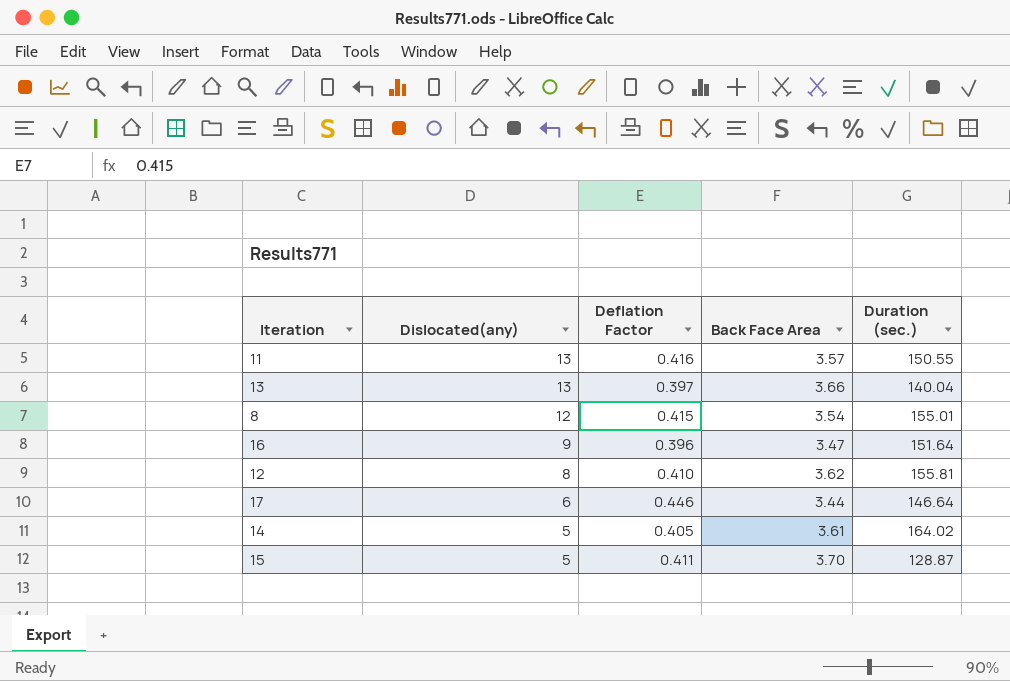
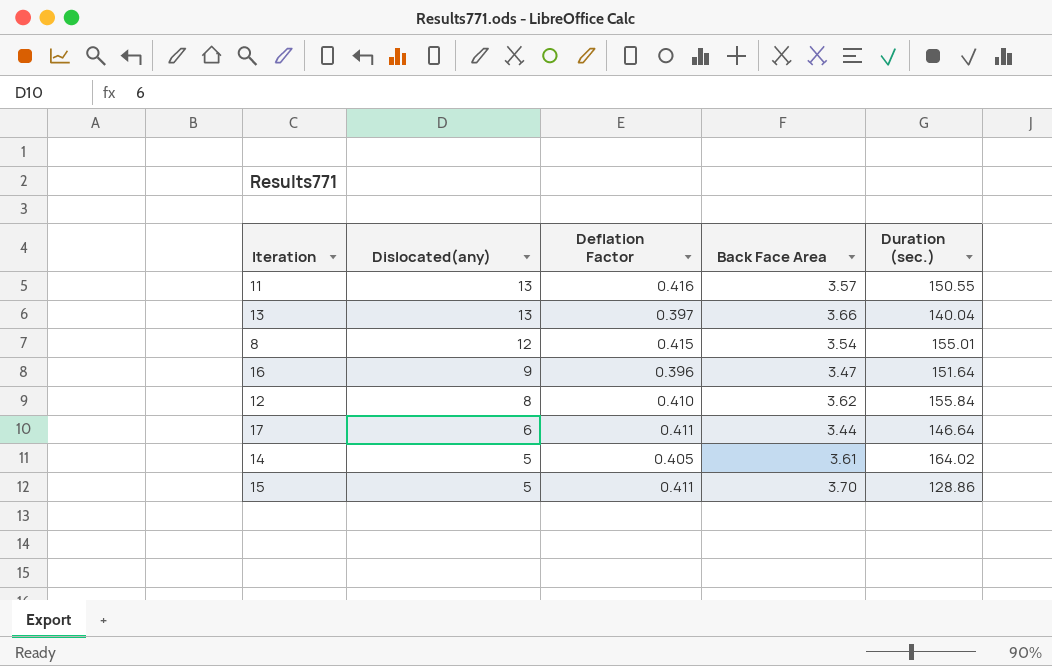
12 | Duration (sec.): 155.81 -> 155.84
17 | Deflation Factor: 0.446 -> 0.411
15 | Duration (sec.): 128.87 -> 128.86

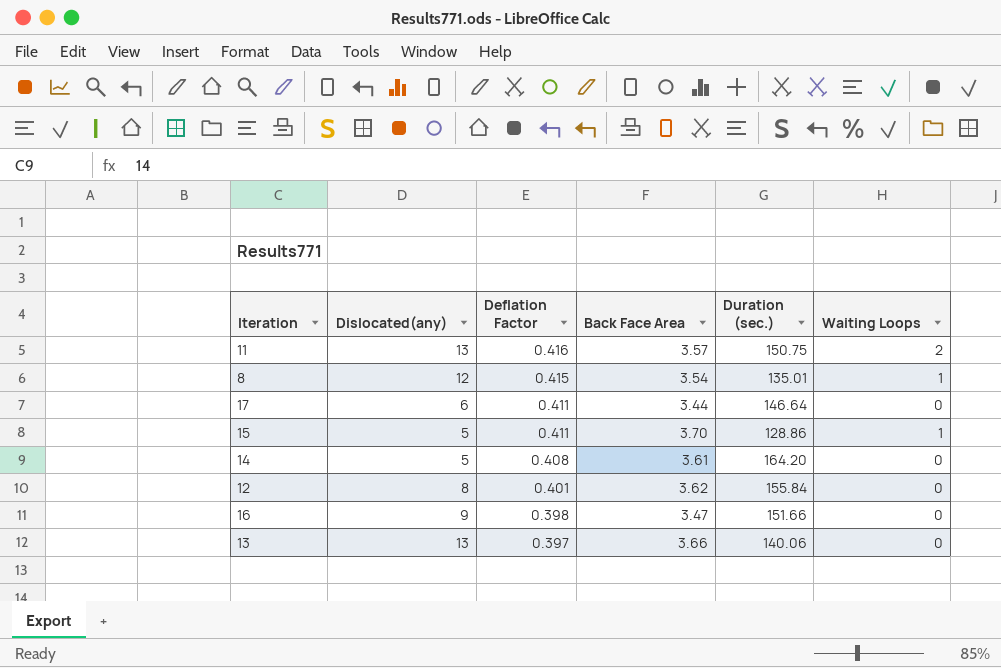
row order: Dislocated(any) descending -> Deflation Factor descending
column Waiting Loops | position: none -> 6
11 | Duration (sec.): 150.55 -> 150.75
8 | Duration (sec.): 155.01 -> 135.01
14 | Deflation Factor: 0.405 -> 0.408
14 | Duration (sec.): 164.02 -> 164.20
12 | Deflation Factor: 0.410 -> 0.401
16 | Deflation Factor: 0.396 -> 0.398
16 | Duration (sec.): 151.64 -> 151.66
13 | Duration (sec.): 140.04 -> 140.06

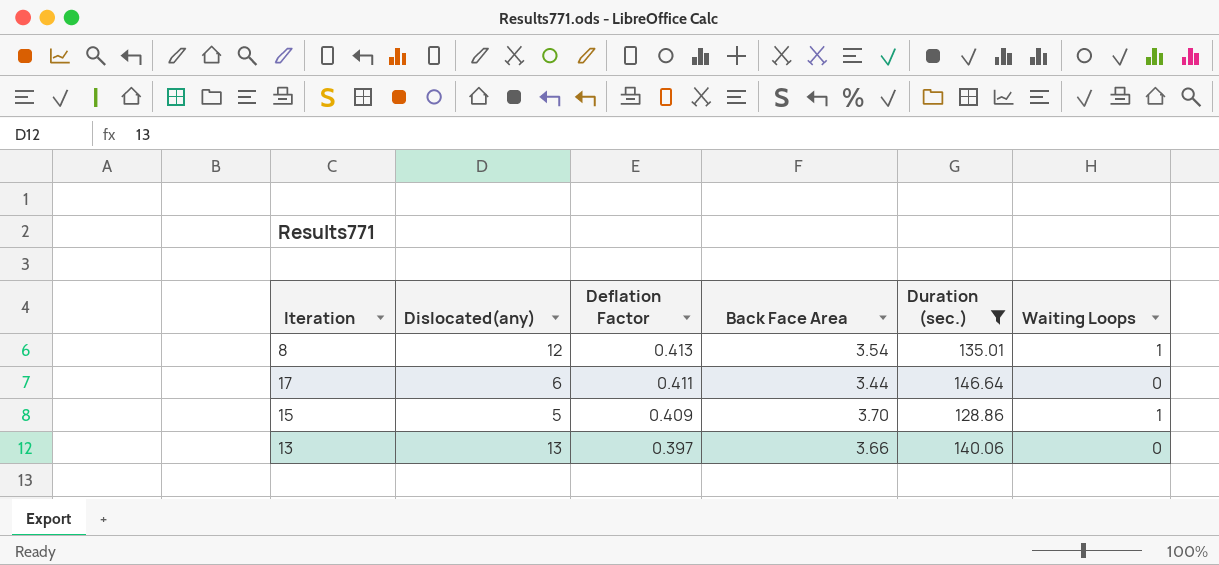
filter: none -> Duration (sec.) <= 146.64
8 | Deflation Factor: 0.415 -> 0.413
15 | Deflation Factor: 0.411 -> 0.409

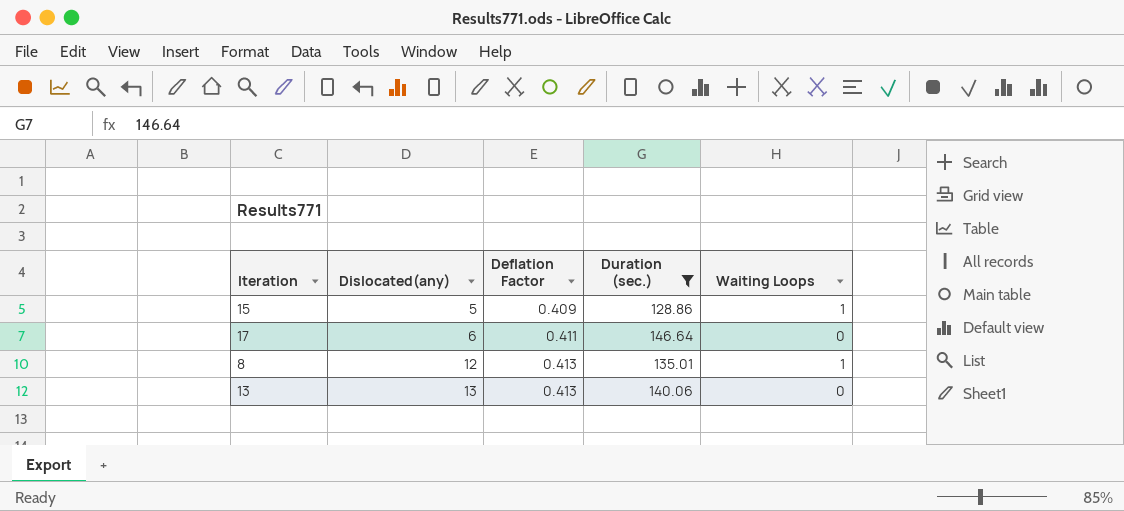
row order: Deflation Factor descending -> Dislocated(any) ascending
column Back Face Area | position: 4 -> none
13 | Deflation Factor: 0.397 -> 0.413

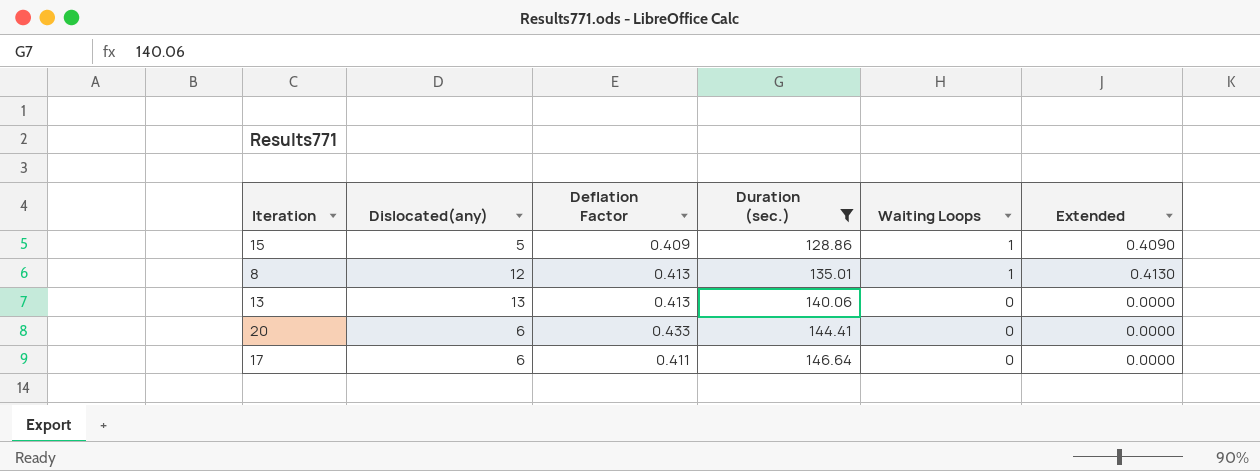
row order: Dislocated(any) ascending -> Duration (sec.) ascending
column Extended | formula: none -> [Deflation Factor] * [Waiting Loops]
row 20: none -> 6 | 0.433 | 144.41 | 0 | 0.0000

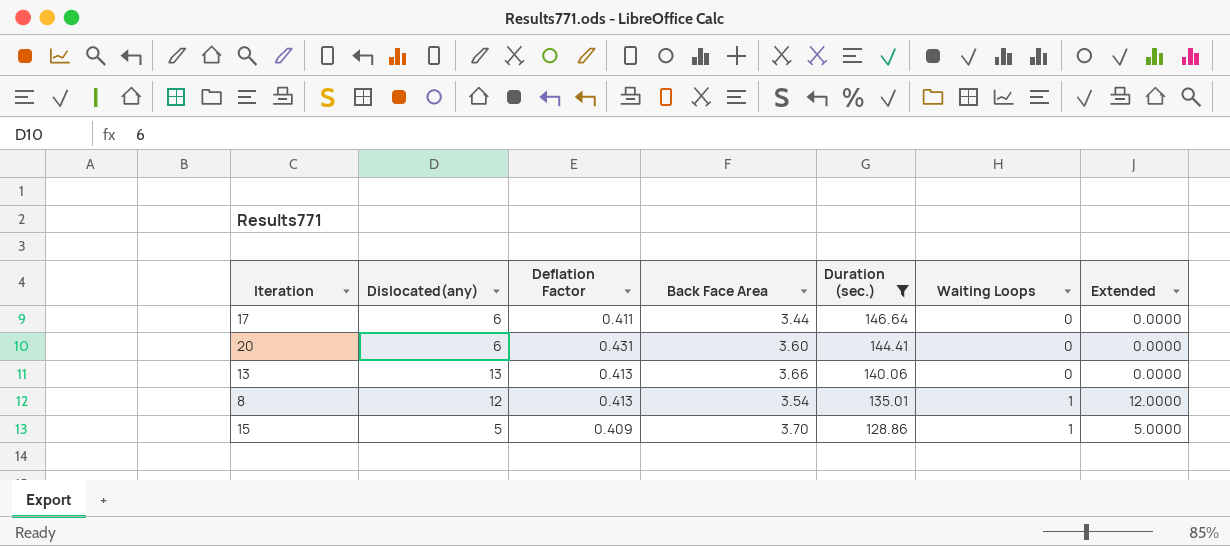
row order: Duration (sec.) ascending -> Duration (sec.) descending
column Back Face Area | position: none -> 4
column Extended | formula: [Deflation Factor] * [Waiting Loops] -> [Dislocated(any)] * [Waiting Loops]
20 | Deflation Factor: 0.433 -> 0.431

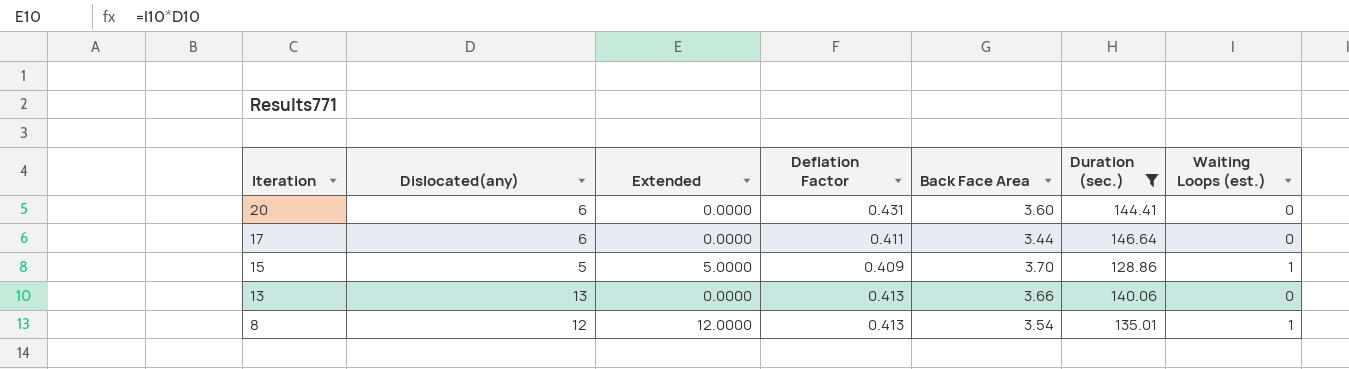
row order: Duration (sec.) descending -> Iteration descending
column Extended | position: 7 -> 3
column name: Waiting Loops -> Waiting Loops (est.)

